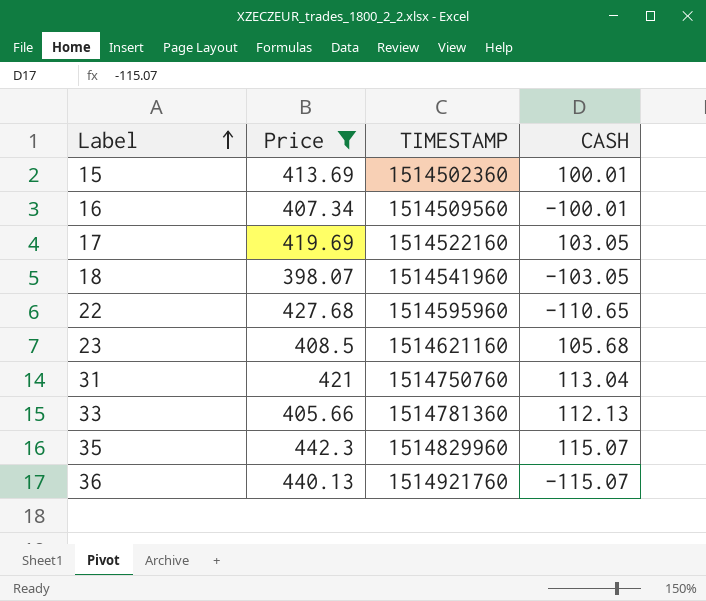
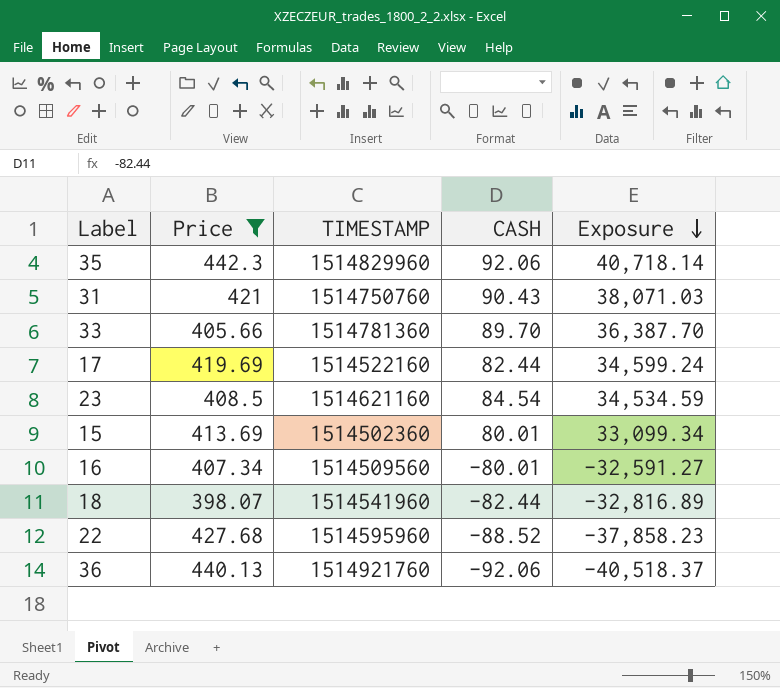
row order: Label ascending -> Exposure descending
column Exposure | formula: none -> [Price] * [CASH]
35 | CASH: 115.07 -> 92.06
31 | CASH: 113.04 -> 90.43
33 | CASH: 112.13 -> 89.70
17 | CASH: 103.05 -> 82.44
23 | CASH: 105.68 -> 84.54
15 | CASH: 100.01 -> 80.01
16 | CASH: -100.01 -> -80.01
18 | CASH: -103.05 -> -82.44
22 | CASH: -110.65 -> -88.52
36 | CASH: -115.07 -> -92.06

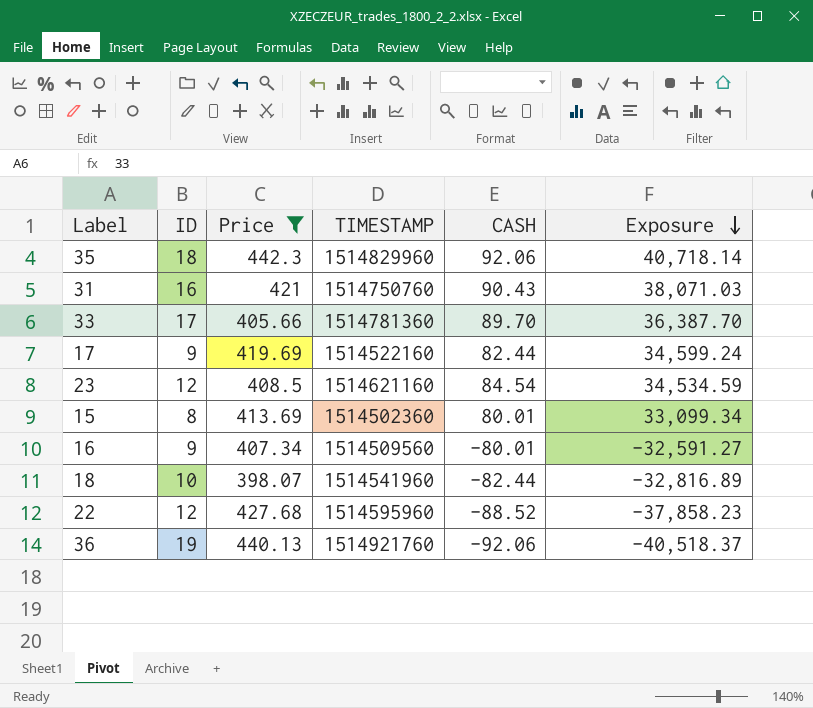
column ID | position: none -> 2

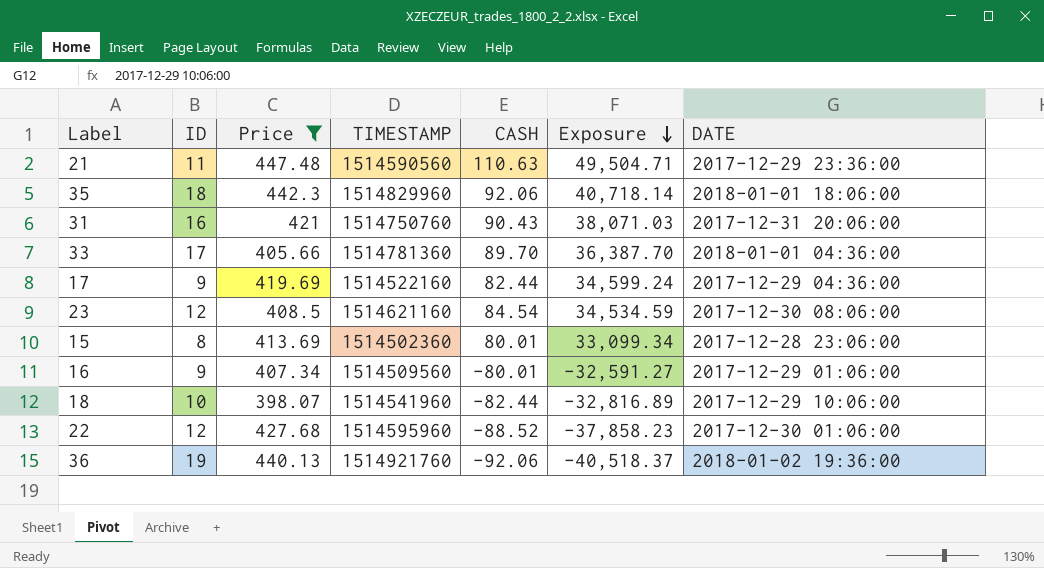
column DATE | position: none -> 7
row 21: none -> 11 | 447.48 | 1514590560 | 110.63 | 49,504.71 | 2017-12-29 23:36:00

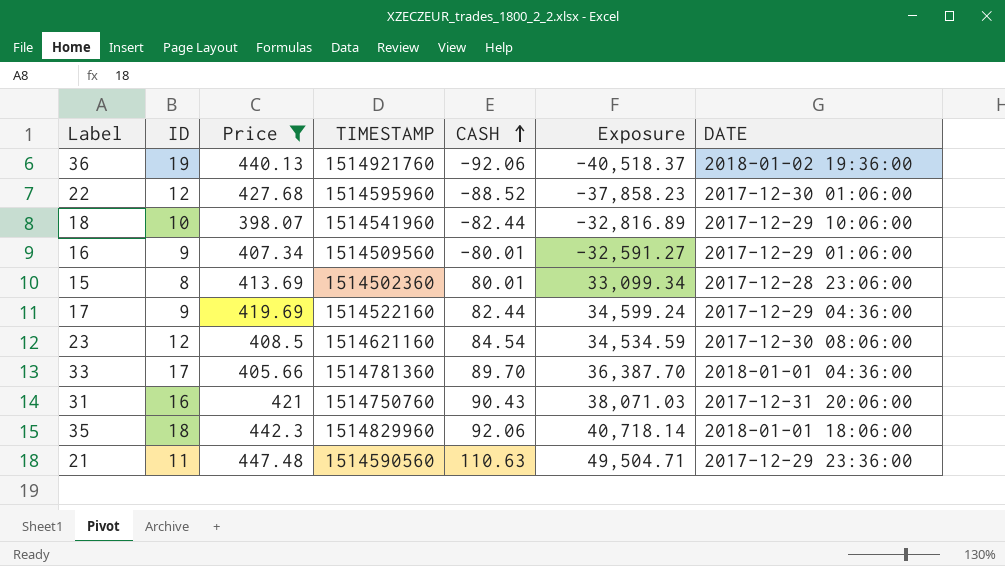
row order: Exposure descending -> CASH ascending

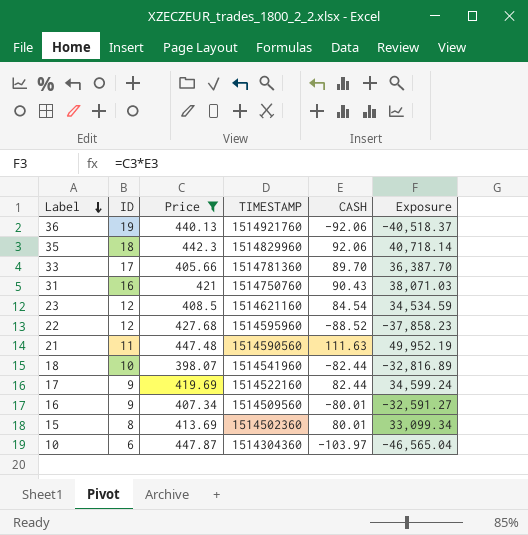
row order: CASH ascending -> Label descending
column DATE | position: 7 -> none
21 | CASH: 110.63 -> 111.63
21 | Exposure: 49,504.71 -> 49,952.19
row 10: none -> 6 | 447.87 | 1514304360 | -103.97 | -46,565.04

